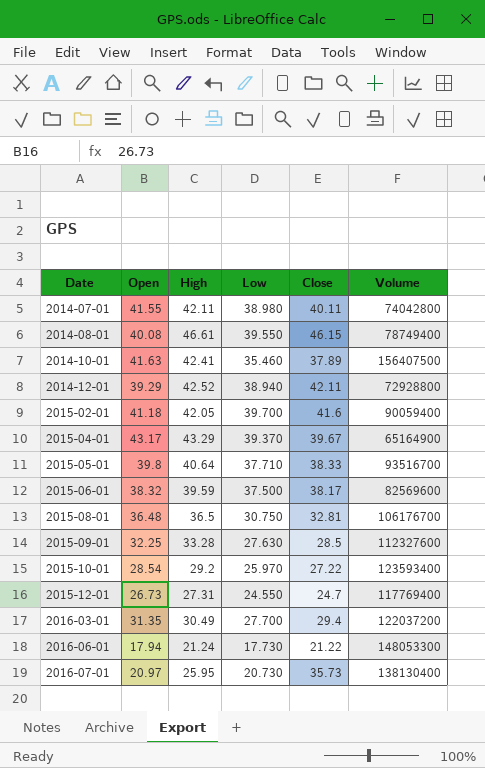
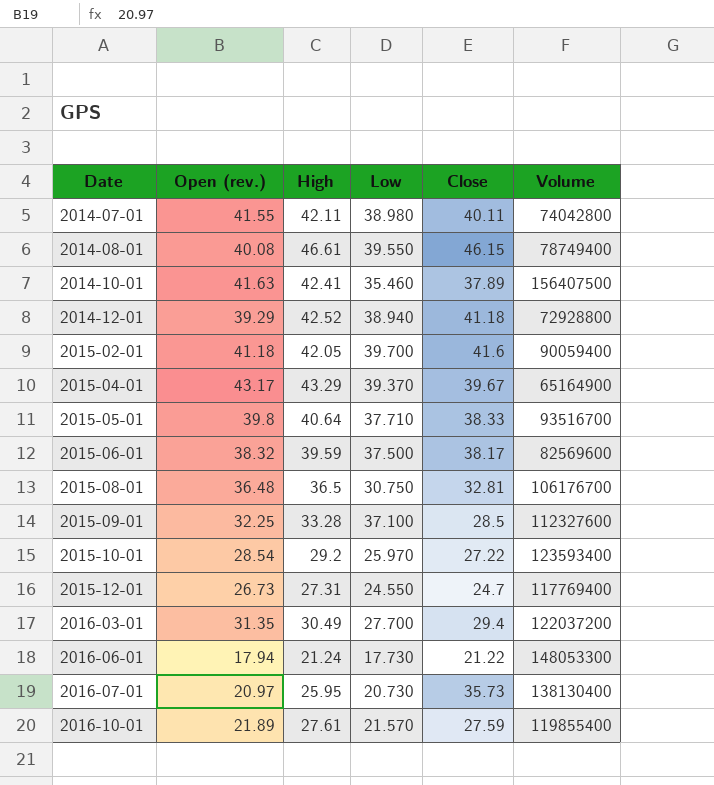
column name: Open -> Open (rev.)
2014-12-01 | Close: 42.11 -> 41.18
2015-09-01 | Low: 27.630 -> 37.100
row 2016-10-01: none -> 21.89 | 27.61 | 21.570 | 27.59 | 119855400

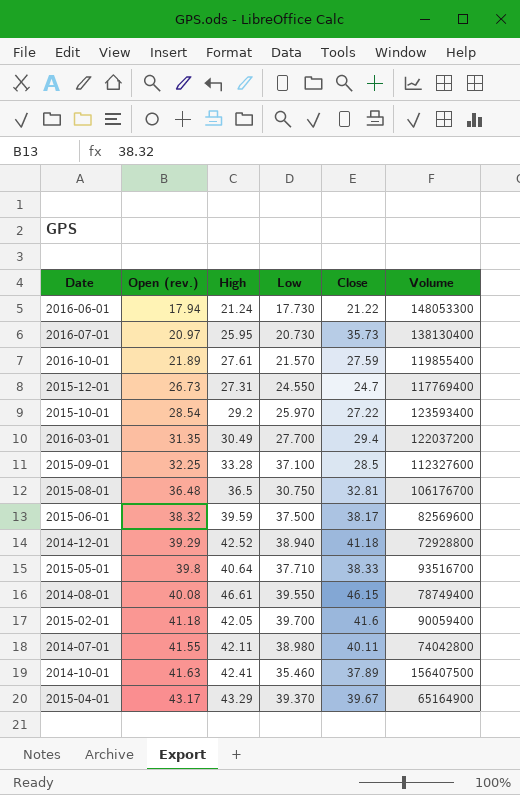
row order: Date ascending -> Open (rev.) ascending

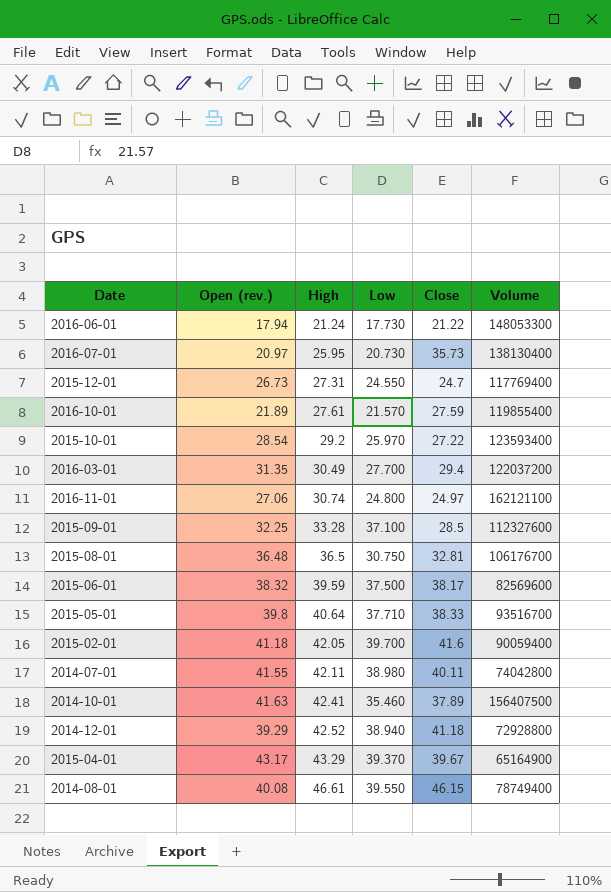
row order: Open (rev.) ascending -> High ascending
row 2016-11-01: none -> 27.06 | 30.74 | 24.800 | 24.97 | 162121100

